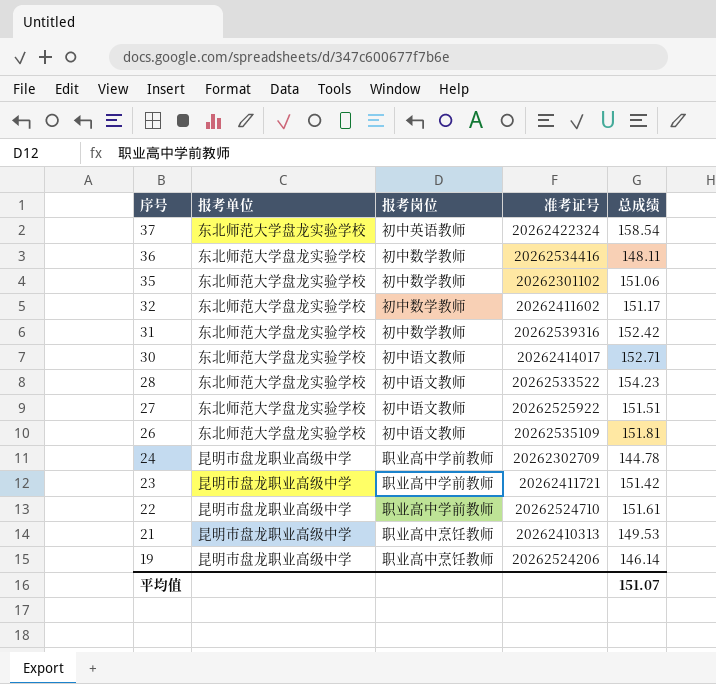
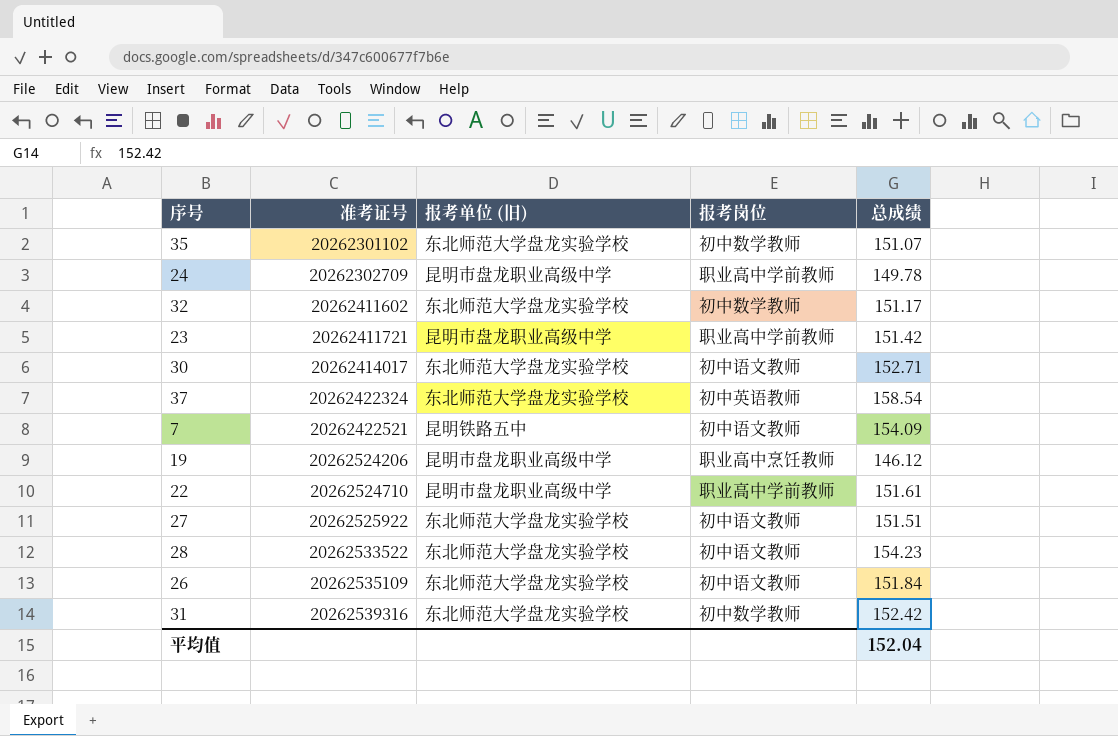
row order: 序号 descending -> 准考证号 ascending
column 准考证号 | position: 4 -> 2
column name: 报考单位 -> 报考单位 (旧)
row 36: 东北师范大学盘龙实验学校 | 初中数学教师 | 20262534416 | 148.11 -> none
row 21: 昆明市盘龙职业高级中学 | 职业高中烹饪教师 | 20262410313 | 149.53 -> none
35 | 总成绩: 151.06 -> 151.07
24 | 总成绩: 144.78 -> 149.78
row 7: none -> 20262422521 | 昆明铁路五中 | 初中语文教师 | 154.09
19 | 总成绩: 146.14 -> 146.12
26 | 总成绩: 151.81 -> 151.84
平均值 | 总成绩: 151.07 -> 152.04

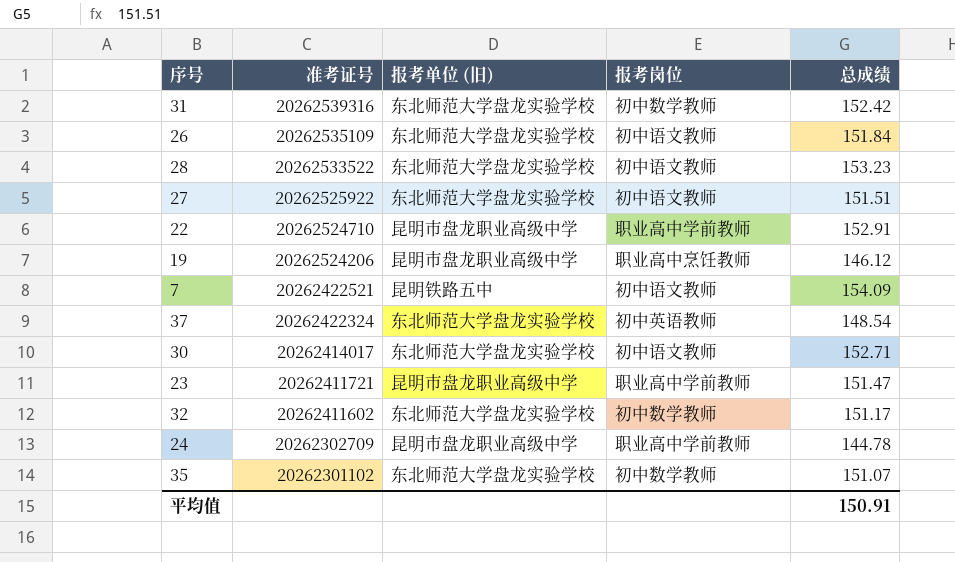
row order: 准考证号 ascending -> 准考证号 descending
28 | 总成绩: 154.23 -> 153.23
22 | 总成绩: 151.61 -> 152.91
37 | 总成绩: 158.54 -> 148.54
23 | 总成绩: 151.42 -> 151.47
24 | 总成绩: 149.78 -> 144.78
平均值 | 总成绩: 152.04 -> 150.91

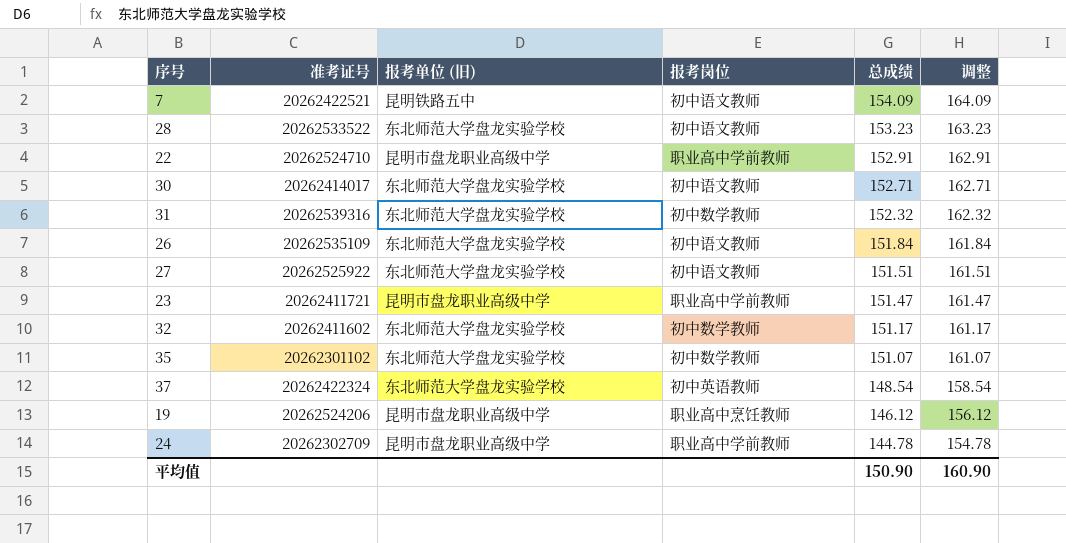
row order: 准考证号 descending -> 总成绩 descending
column 调整 | formula: none -> [总成绩] + 10
31 | 总成绩: 152.42 -> 152.32
平均值 | 总成绩: 150.91 -> 150.90

